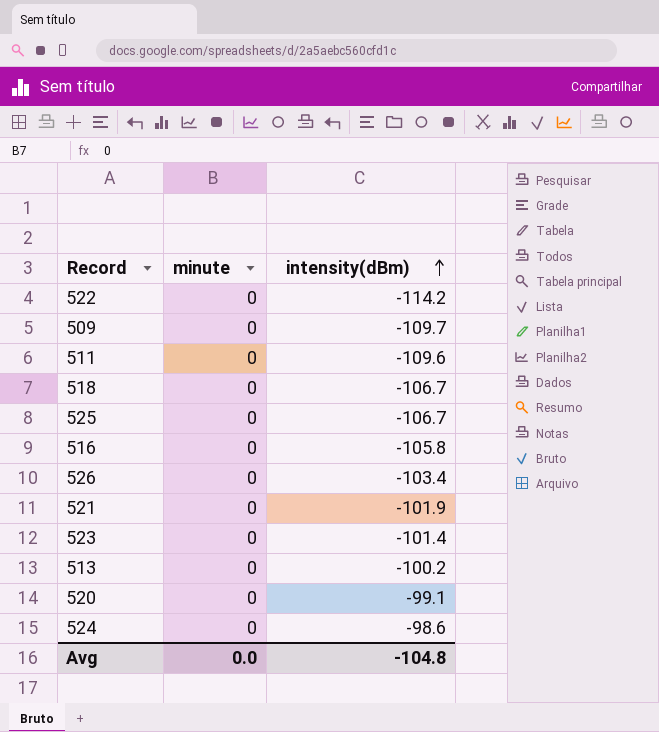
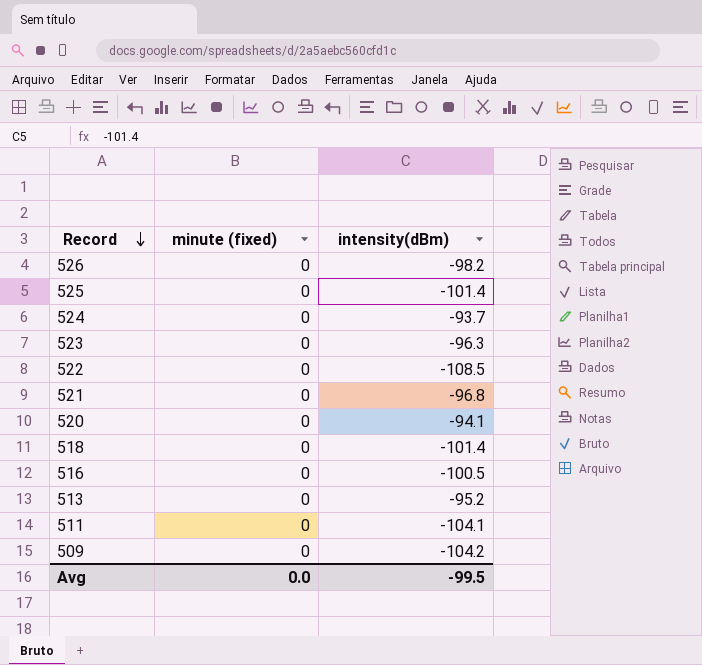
row order: intensity(dBm) ascending -> Record descending
column name: minute -> minute (fixed)
526 | intensity(dBm): -103.4 -> -98.2
525 | intensity(dBm): -106.7 -> -101.4
524 | intensity(dBm): -98.6 -> -93.7
523 | intensity(dBm): -101.4 -> -96.3
522 | intensity(dBm): -114.2 -> -108.5
521 | intensity(dBm): -101.9 -> -96.8
520 | intensity(dBm): -99.1 -> -94.1
518 | intensity(dBm): -106.7 -> -101.4
516 | intensity(dBm): -105.8 -> -100.5
513 | intensity(dBm): -100.2 -> -95.2
511 | intensity(dBm): -109.6 -> -104.1
509 | intensity(dBm): -109.7 -> -104.2
Avg | intensity(dBm): -104.8 -> -99.5

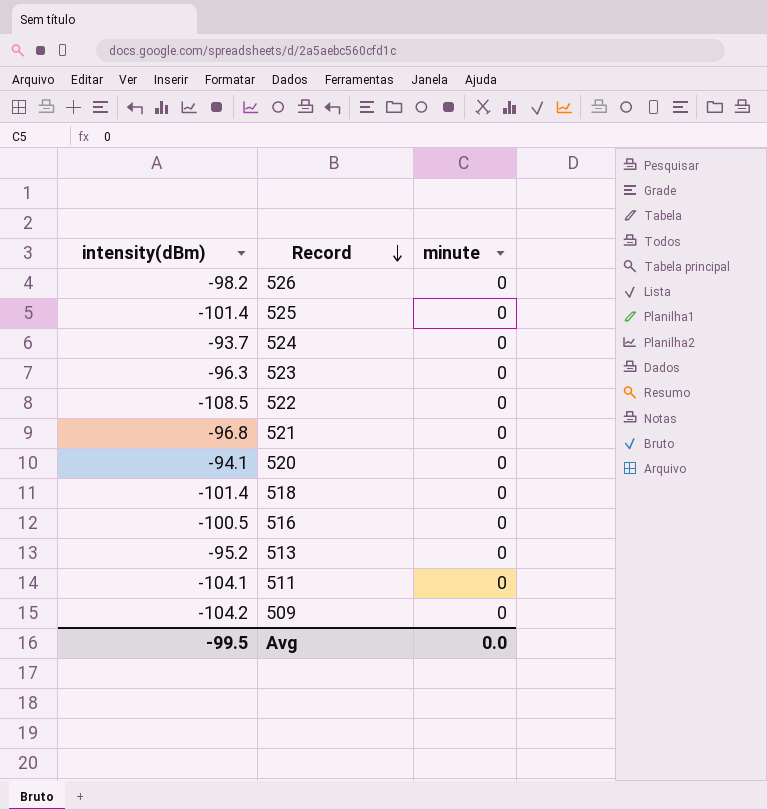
column intensity(dBm) | position: 3 -> 1
column name: minute (fixed) -> minute

